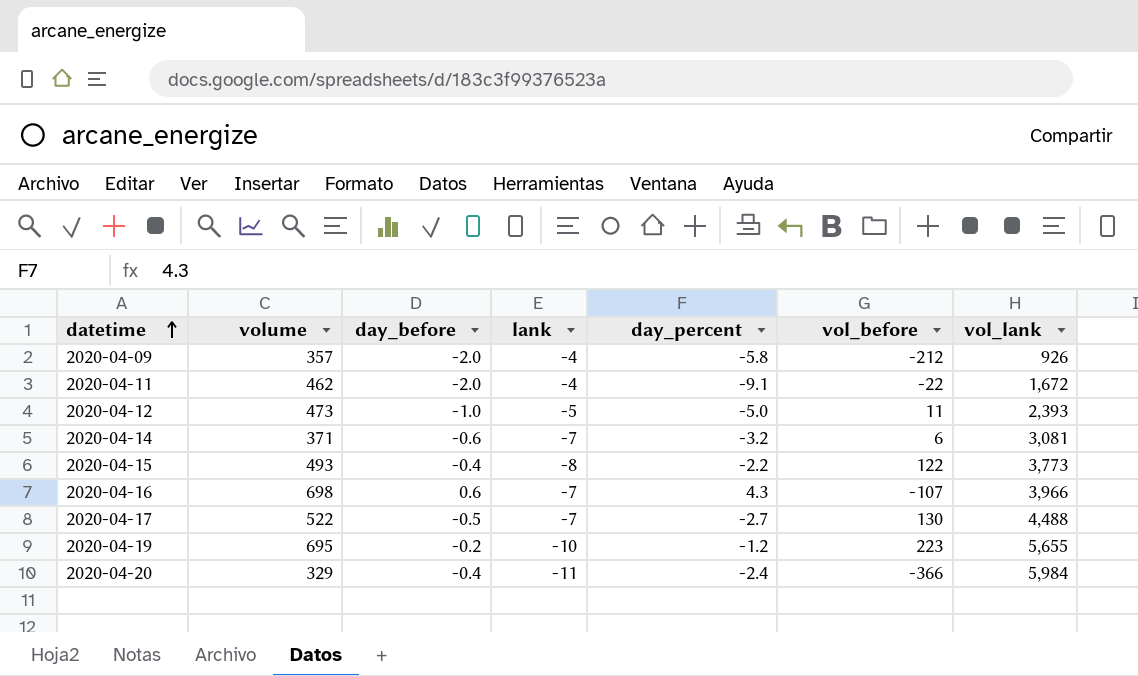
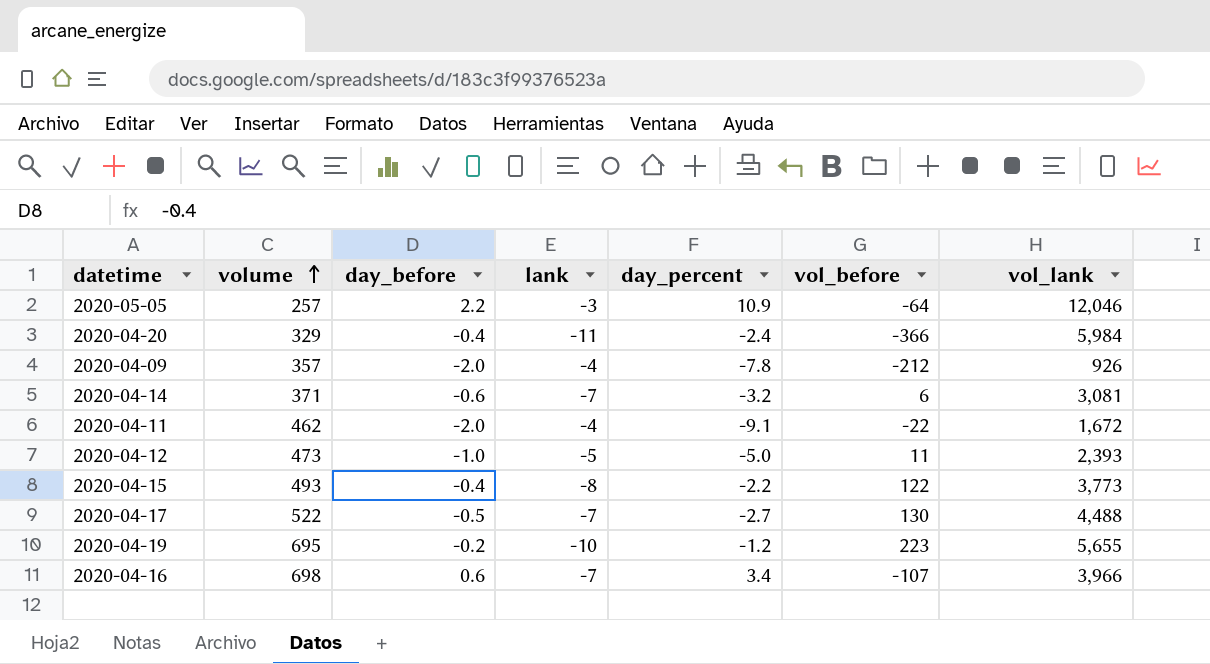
row order: datetime ascending -> volume ascending
row 2020-05-05: none -> 257 | 2.2 | -3 | 10.9 | -64 | 12,046
2020-04-09 | day_percent: -5.8 -> -7.8
2020-04-16 | day_percent: 4.3 -> 3.4

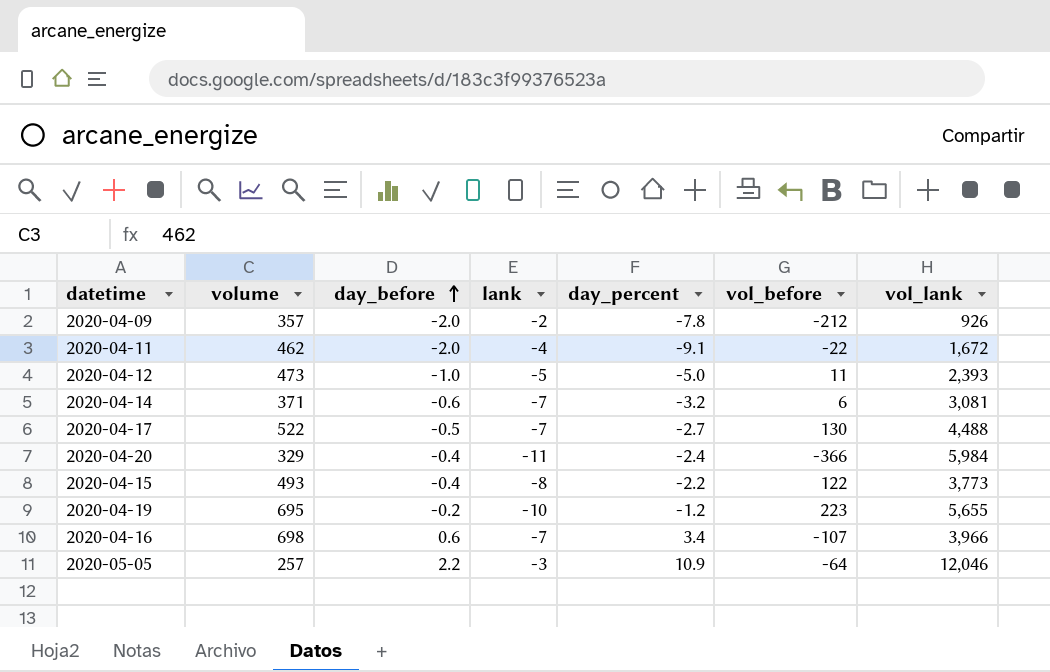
row order: volume ascending -> day_before ascending
2020-04-09 | lank: -4 -> -2

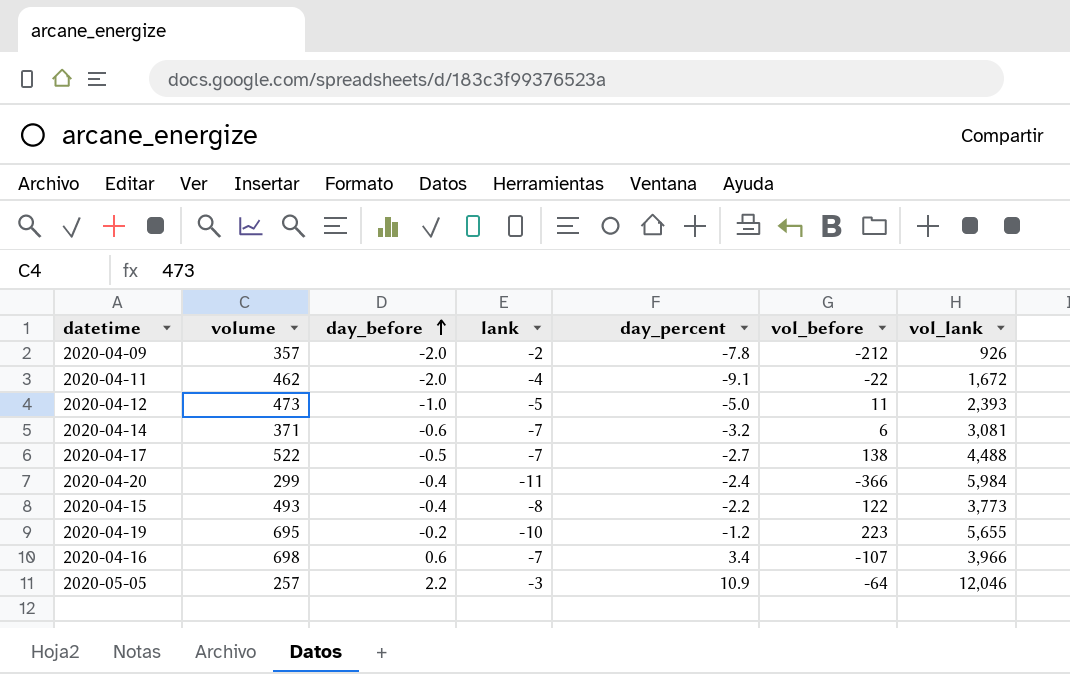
2020-04-17 | vol_before: 130 -> 138
2020-04-20 | volume: 329 -> 299

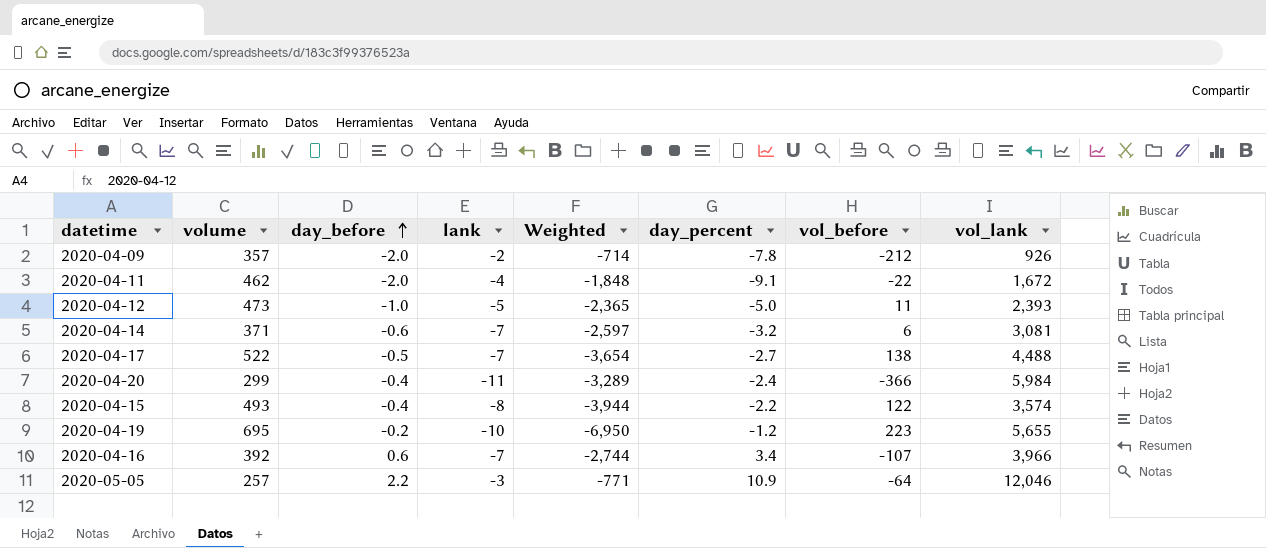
column Weighted | formula: none -> [volume] * [lank]
2020-04-15 | vol_lank: 3,773 -> 3,574
2020-04-16 | volume: 698 -> 392

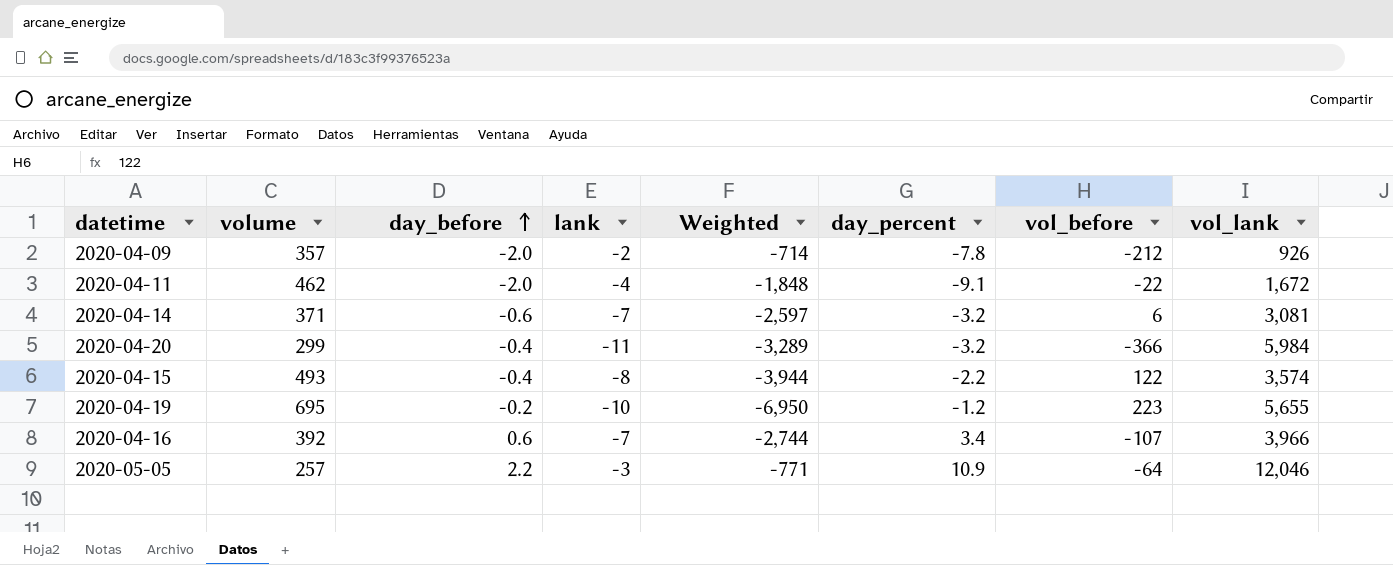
row 2020-04-12: 473 | -1.0 | -5 | -2,365 | -5.0 | 11 | 2,393 -> none
row 2020-04-17: 522 | -0.5 | -7 | -3,654 | -2.7 | 138 | 4,488 -> none
2020-04-20 | day_percent: -2.4 -> -3.2

